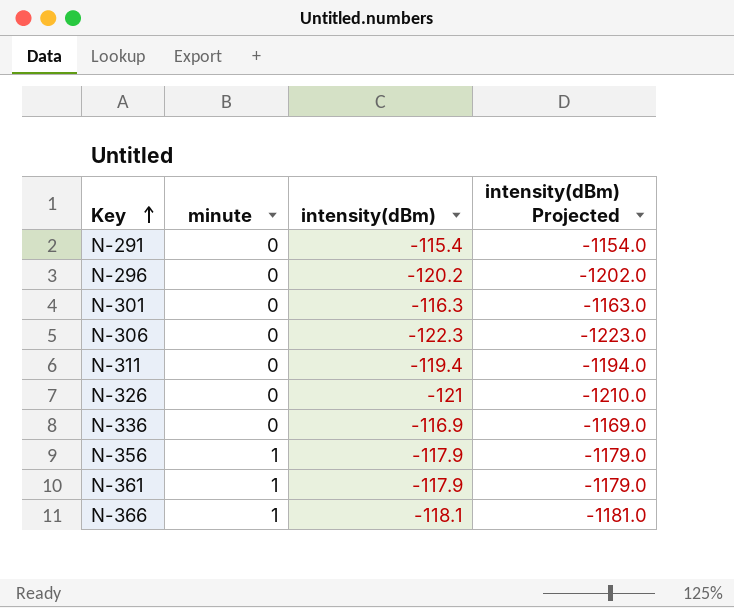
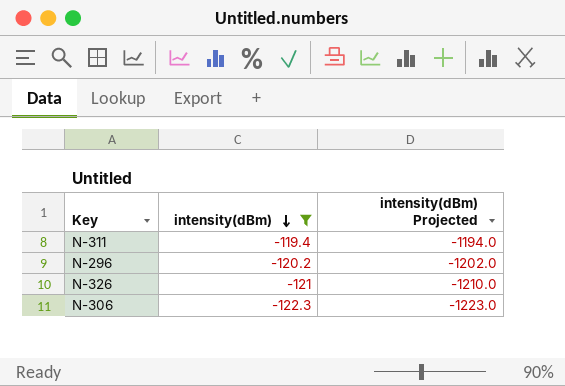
filter: none -> intensity(dBm) <= -119.4
row order: Key ascending -> intensity(dBm) descending
column minute | position: 2 -> none

